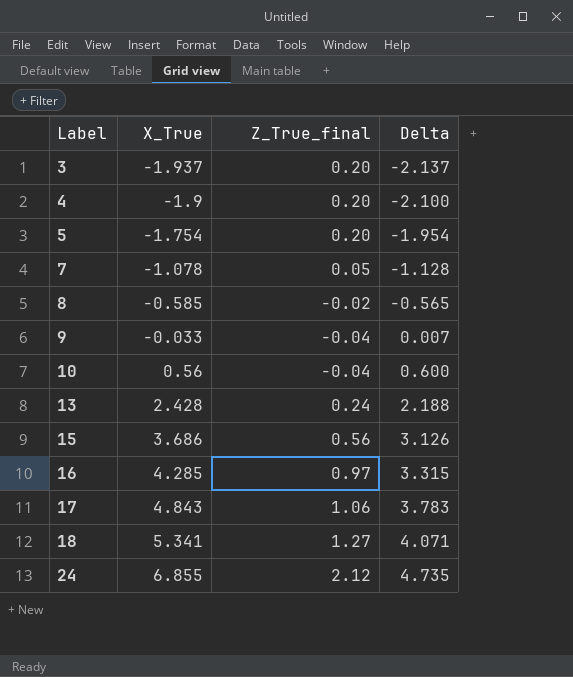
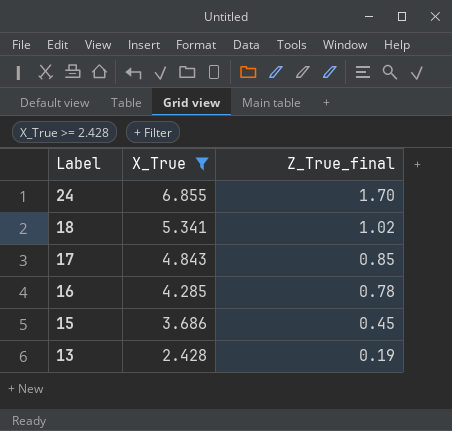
filter: none -> X_True >= 2.428
row order: Label ascending -> Label descending
column Delta | formula: [X_True] - [Z_True_final] -> none
24 | Z_True_final: 2.12 -> 1.70
18 | Z_True_final: 1.27 -> 1.02
17 | Z_True_final: 1.06 -> 0.85
16 | Z_True_final: 0.97 -> 0.78
15 | Z_True_final: 0.56 -> 0.45
13 | Z_True_final: 0.24 -> 0.19

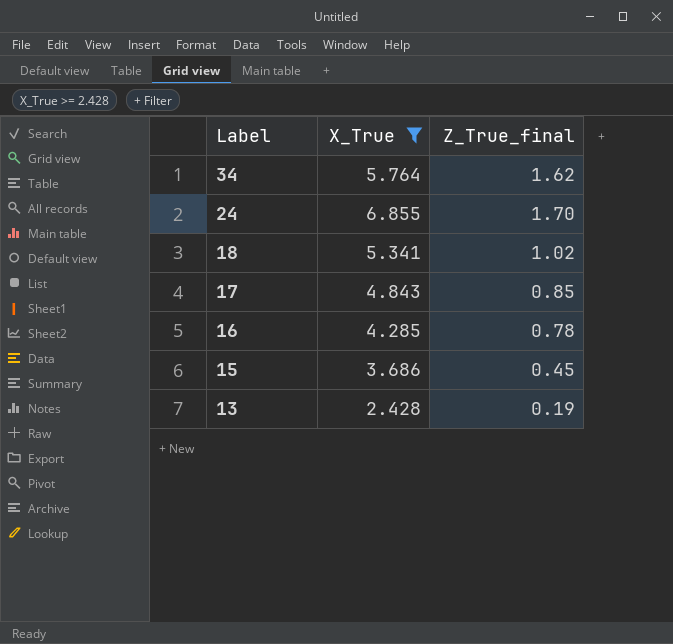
row 34: none -> 5.764 | 1.62

